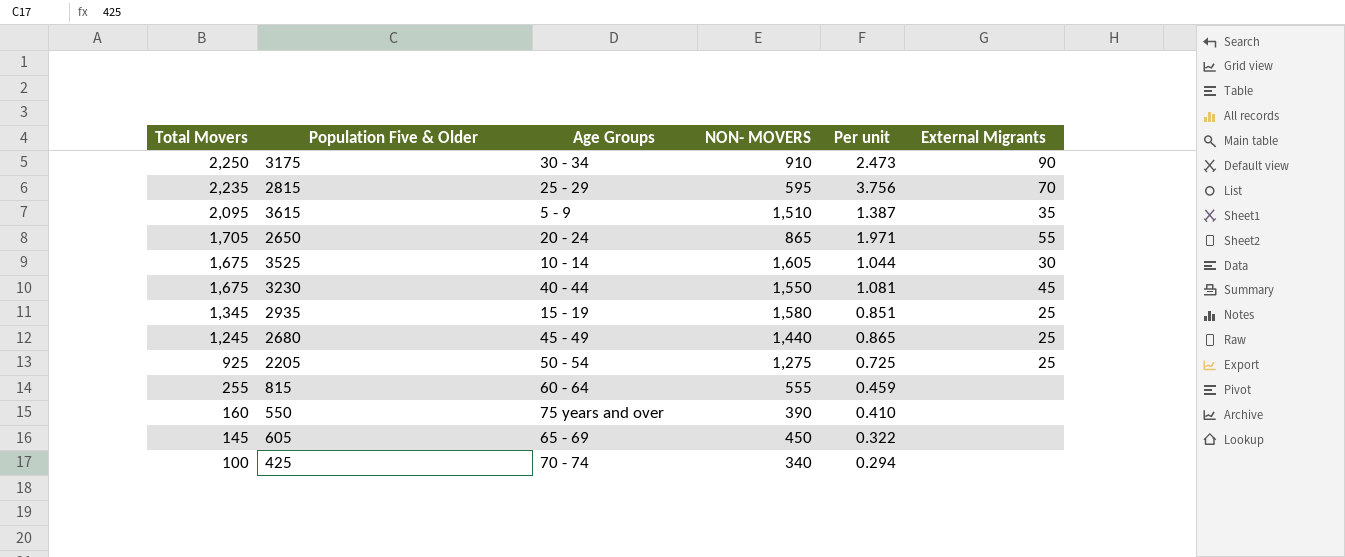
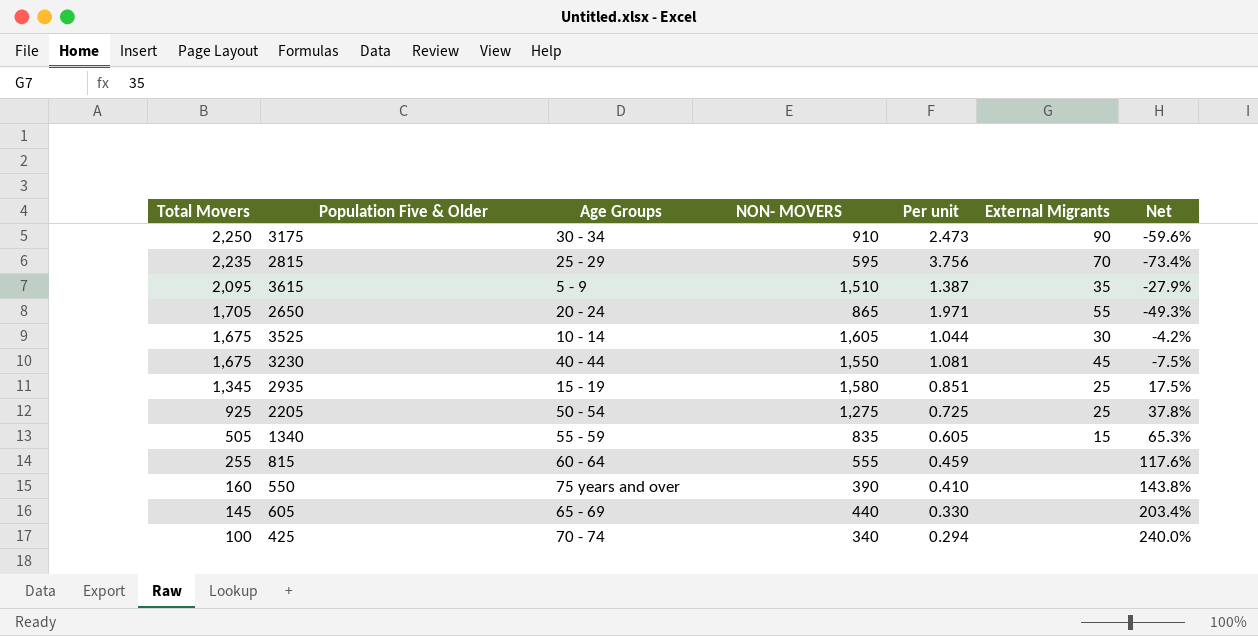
column Net | formula: none -> ([NON- MOVERS] - [Total Movers]) / [Total Movers]
row 2680: 1,245 | 45 - 49 | 1,440 | 0.865 | 25 -> none
row 1340: none -> 505 | 55 - 59 | 835 | 0.605 | 15 | 65.3%
605 | NON- MOVERS: 450 -> 440
605 | Per unit: 0.322 -> 0.330

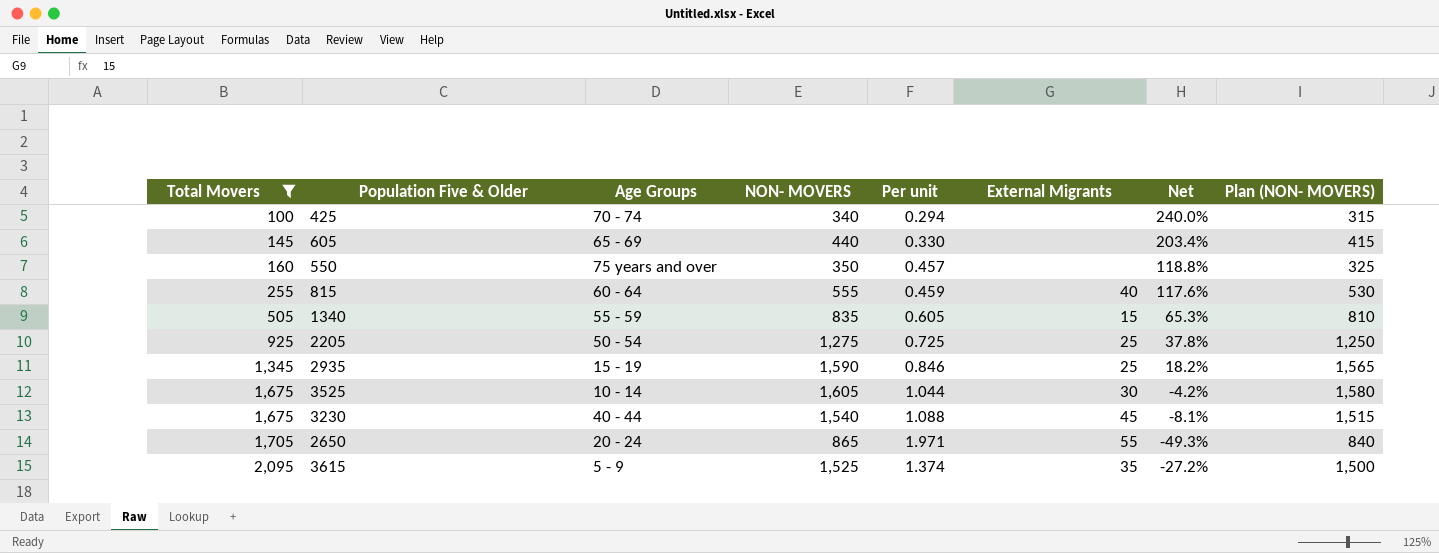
filter: none -> Total Movers <= 2,095
row order: Total Movers descending -> Total Movers ascending
column Plan (NON- MOVERS) | formula: none -> [NON- MOVERS] - 25
550 | NON- MOVERS: 390 -> 350
550 | Per unit: 0.410 -> 0.457
550 | Net: 143.8% -> 118.8%
815 | External Migrants: none -> 40
2935 | NON- MOVERS: 1,580 -> 1,590
2935 | Per unit: 0.851 -> 0.846
2935 | Net: 17.5% -> 18.2%
3230 | NON- MOVERS: 1,550 -> 1,540
3230 | Per unit: 1.081 -> 1.088
3230 | Net: -7.5% -> -8.1%
3615 | NON- MOVERS: 1,510 -> 1,525
3615 | Per unit: 1.387 -> 1.374
3615 | Net: -27.9% -> -27.2%

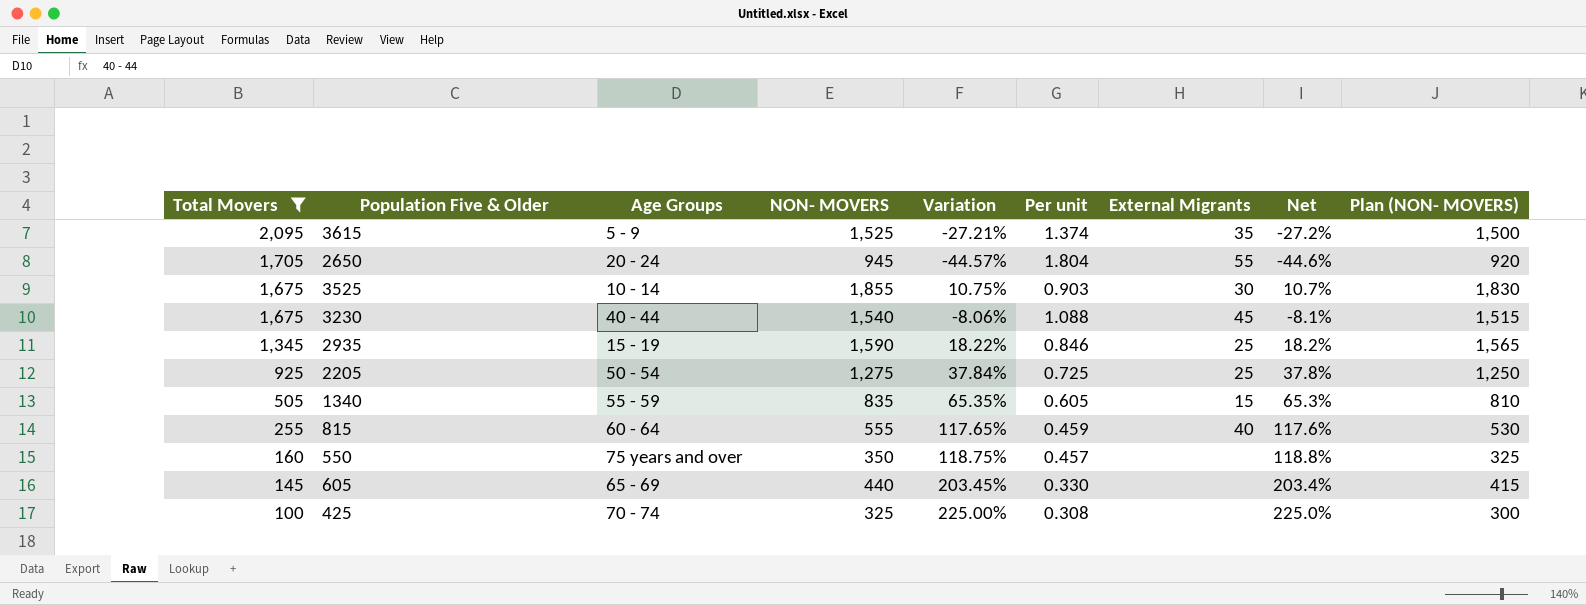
row order: Total Movers ascending -> Total Movers descending
column Variation | formula: none -> ([NON- MOVERS] - [Total Movers]) / [Total Movers]
2650 | NON- MOVERS: 865 -> 945
2650 | Per unit: 1.971 -> 1.804
2650 | Net: -49.3% -> -44.6%
2650 | Plan (NON- MOVERS): 840 -> 920
3525 | NON- MOVERS: 1,605 -> 1,855
3525 | Per unit: 1.044 -> 0.903
3525 | Net: -4.2% -> 10.7%
3525 | Plan (NON- MOVERS): 1,580 -> 1,830
425 | NON- MOVERS: 340 -> 325
425 | Per unit: 0.294 -> 0.308
425 | Net: 240.0% -> 225.0%
425 | Plan (NON- MOVERS): 315 -> 300

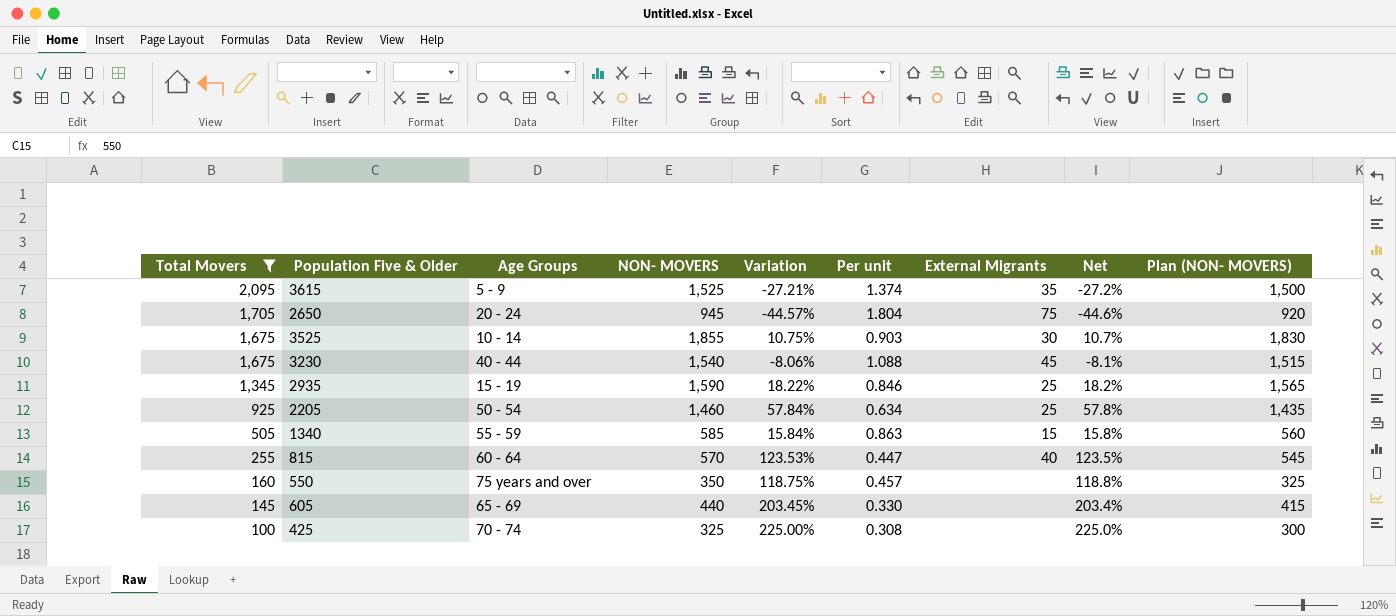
2650 | External Migrants: 55 -> 75
2205 | NON- MOVERS: 1,275 -> 1,460
2205 | Variation: 37.84% -> 57.84%
2205 | Per unit: 0.725 -> 0.634
2205 | Net: 37.8% -> 57.8%
2205 | Plan (NON- MOVERS): 1,250 -> 1,435
1340 | NON- MOVERS: 835 -> 585
1340 | Variation: 65.35% -> 15.84%
1340 | Per unit: 0.605 -> 0.863
1340 | Net: 65.3% -> 15.8%
1340 | Plan (NON- MOVERS): 810 -> 560
815 | NON- MOVERS: 555 -> 570
815 | Variation: 117.65% -> 123.53%
815 | Per unit: 0.459 -> 0.447
815 | Net: 117.6% -> 123.5%
815 | Plan (NON- MOVERS): 530 -> 545

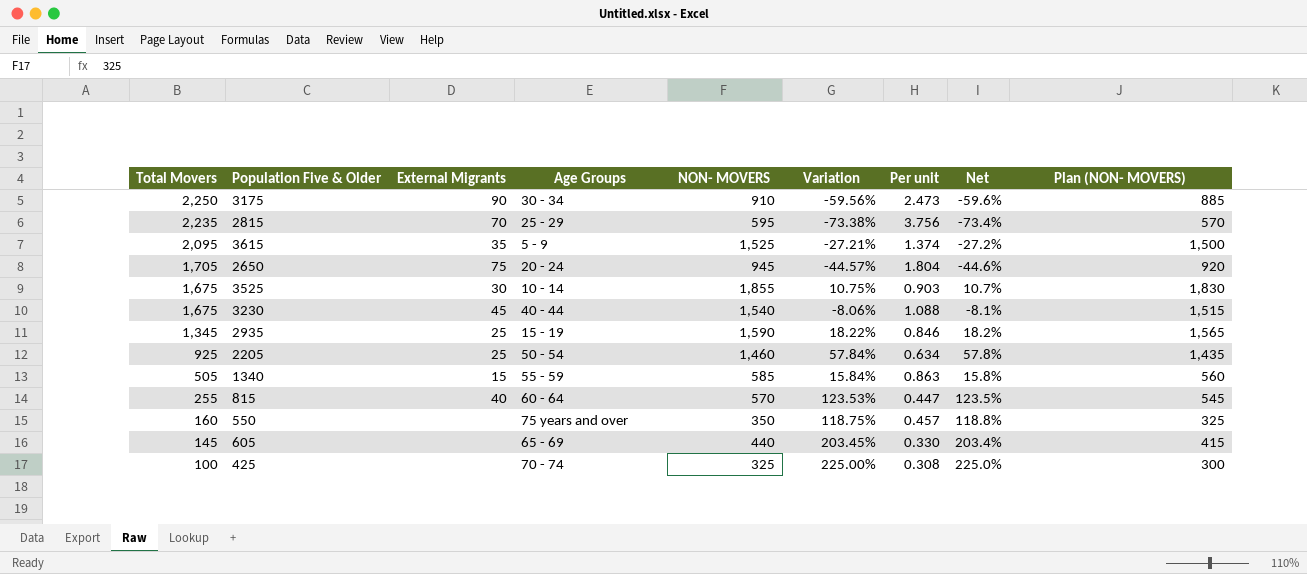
filter: Total Movers <= 2,095 -> none
column External Migrants | position: 7 -> 3

